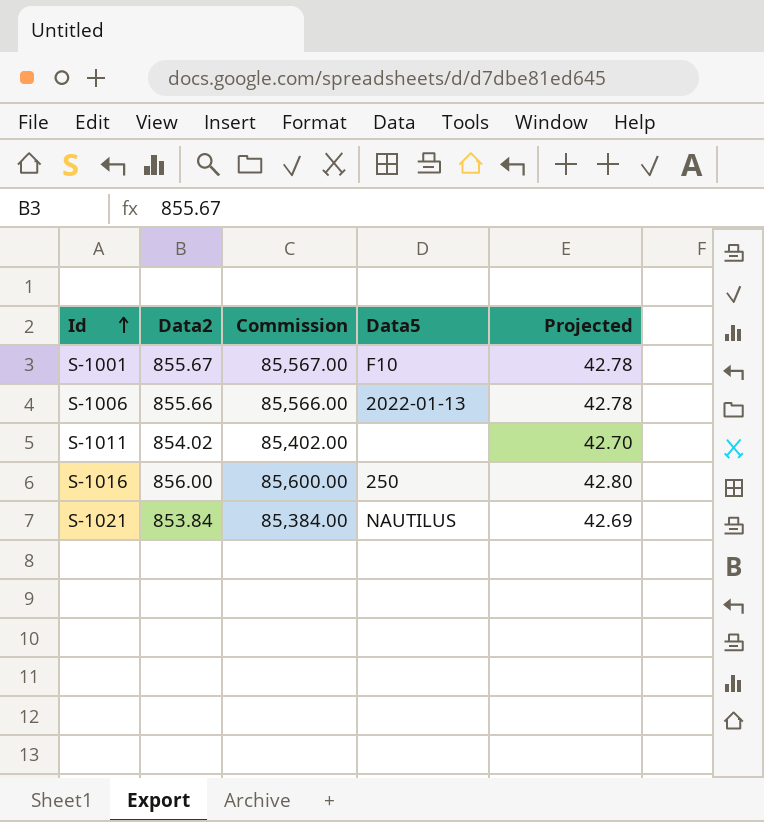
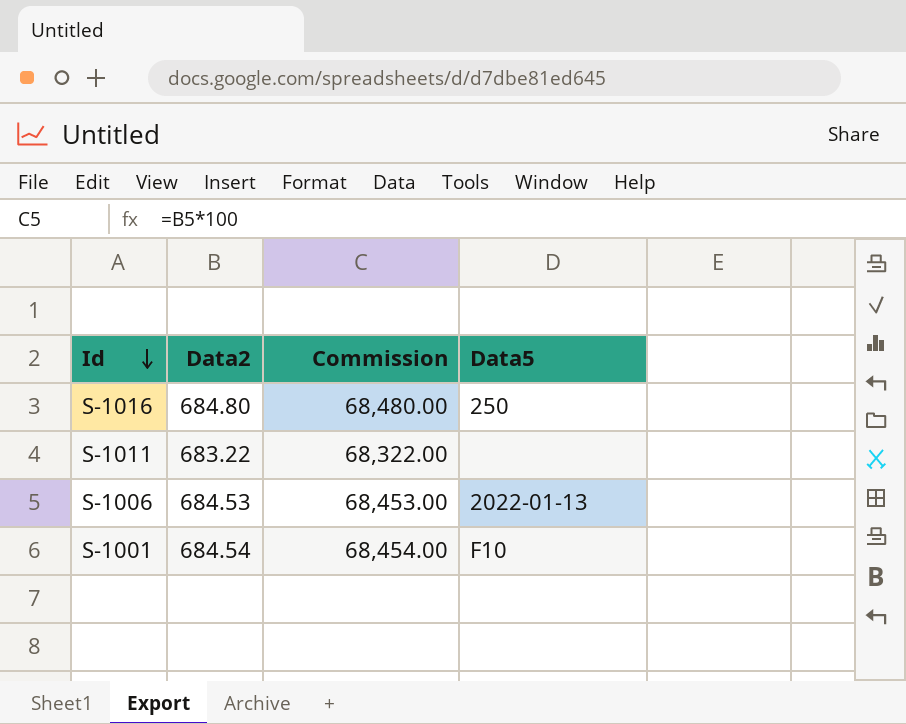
row order: Id ascending -> Id descending
column Projected | formula: [Data2] * 0.05 -> none
row S-1021: 853.84 | 85,384.00 | NAUTILUS | 42.69 -> none
S-1016 | Data2: 856.00 -> 684.80
S-1016 | Commission: 85,600.00 -> 68,480.00
S-1011 | Data2: 854.02 -> 683.22
S-1011 | Commission: 85,402.00 -> 68,322.00
S-1006 | Data2: 855.66 -> 684.53
S-1006 | Commission: 85,566.00 -> 68,453.00
S-1001 | Data2: 855.67 -> 684.54
S-1001 | Commission: 85,567.00 -> 68,454.00

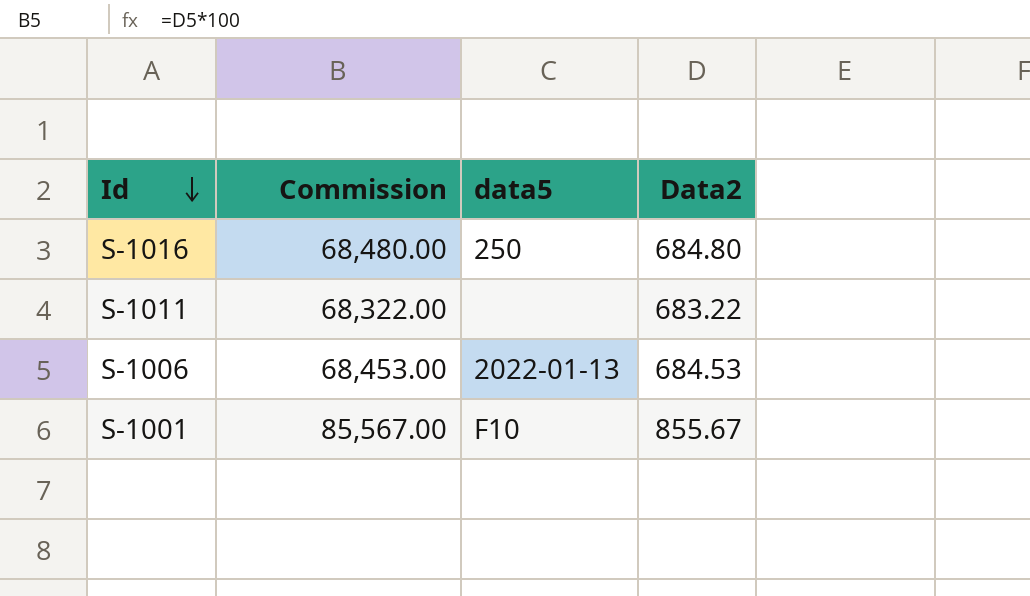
column name: Data5 -> data5
column Data2 | position: 2 -> 4
S-1001 | Commission: 68,454.00 -> 85,567.00
S-1001 | Data2: 684.54 -> 855.67

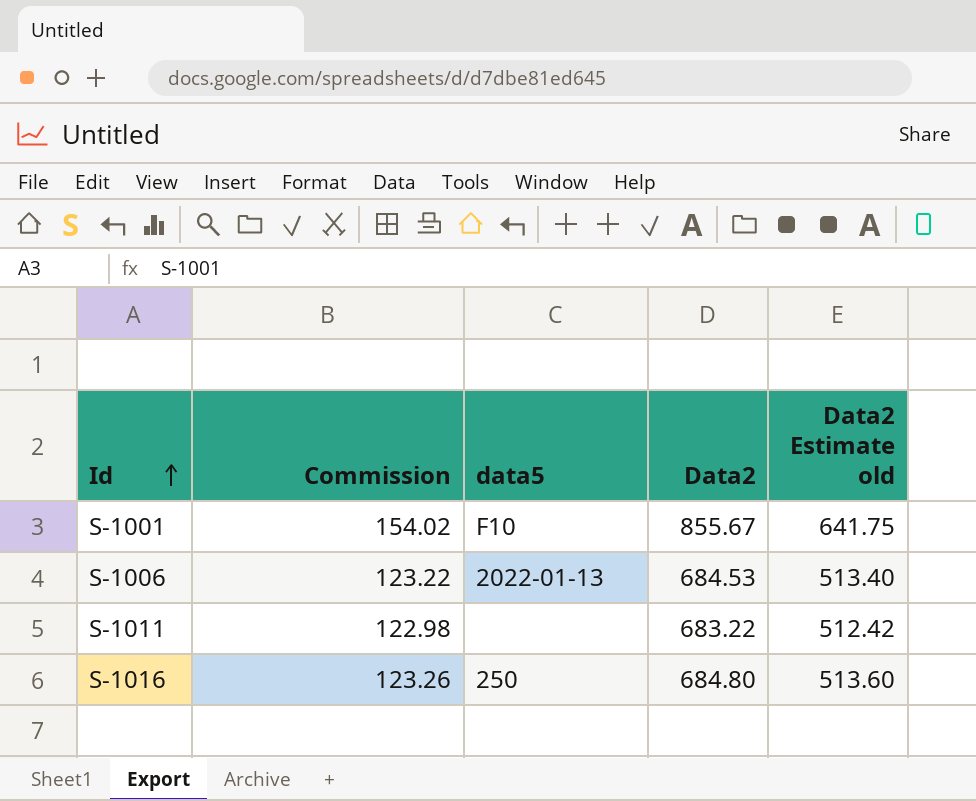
row order: Id descending -> Id ascending
column Commission | formula: [Data2] * 100 -> [Data2] * 0.18
column Data2 Estimate old | formula: none -> [Data2] * 0.75

